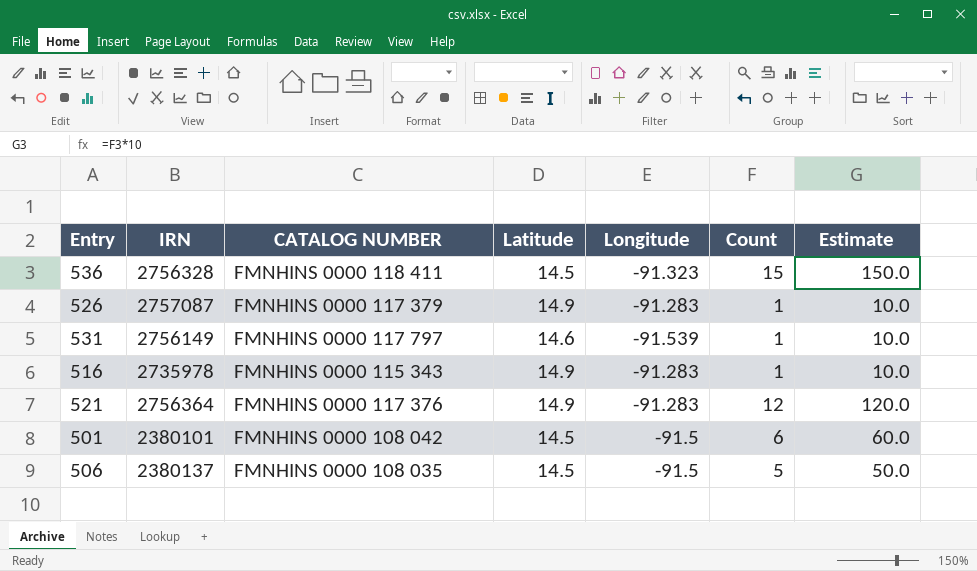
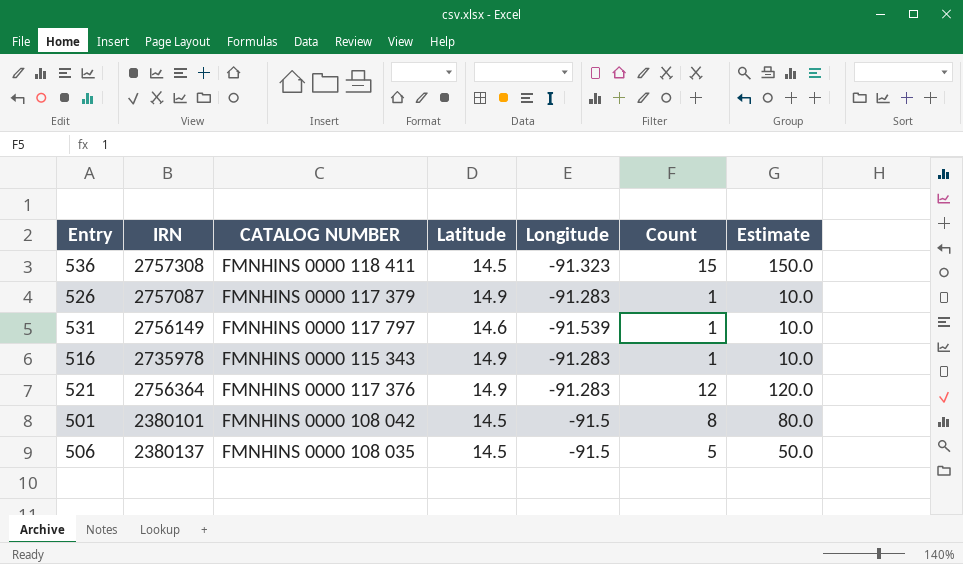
536 | IRN: 2756328 -> 2757308
501 | Count: 6 -> 8
501 | Estimate: 60.0 -> 80.0

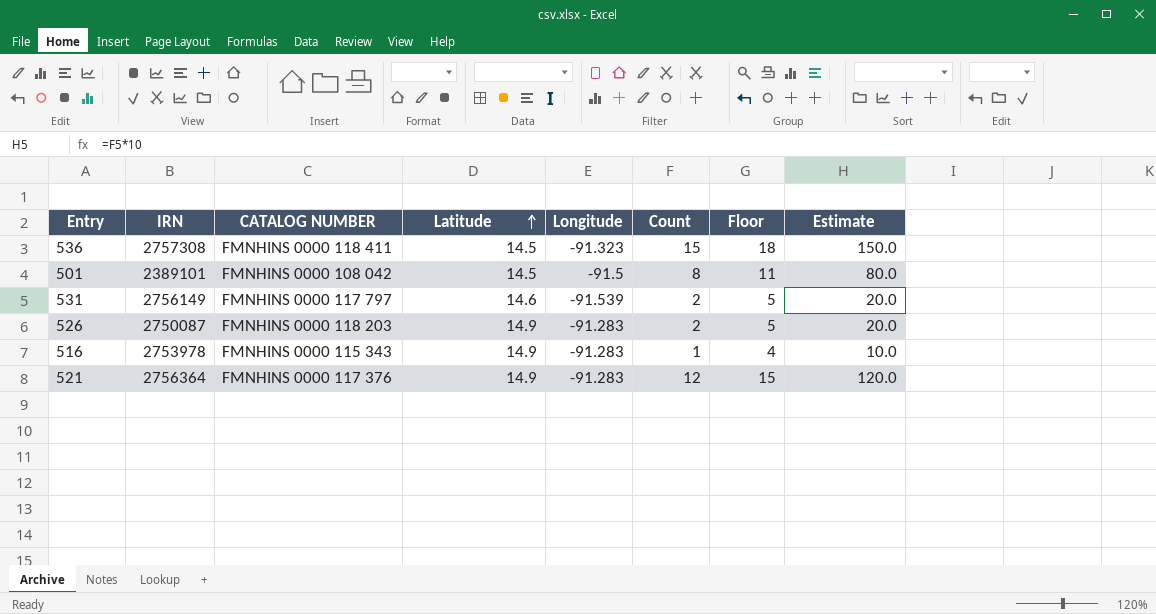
row order: none -> Latitude ascending
column Floor | formula: none -> [Count] + 3
row 506: 2380137 | FMNHINS 0000 108 035 | 14.5 | -91.5 | 5 | 50.0 -> none
501 | IRN: 2380101 -> 2389101
531 | Count: 1 -> 2
531 | Estimate: 10.0 -> 20.0
526 | IRN: 2757087 -> 2750087
526 | CATALOG NUMBER: FMNHINS 0000 117 379 -> FMNHINS 0000 118 203
526 | Count: 1 -> 2
526 | Estimate: 10.0 -> 20.0
516 | IRN: 2735978 -> 2753978

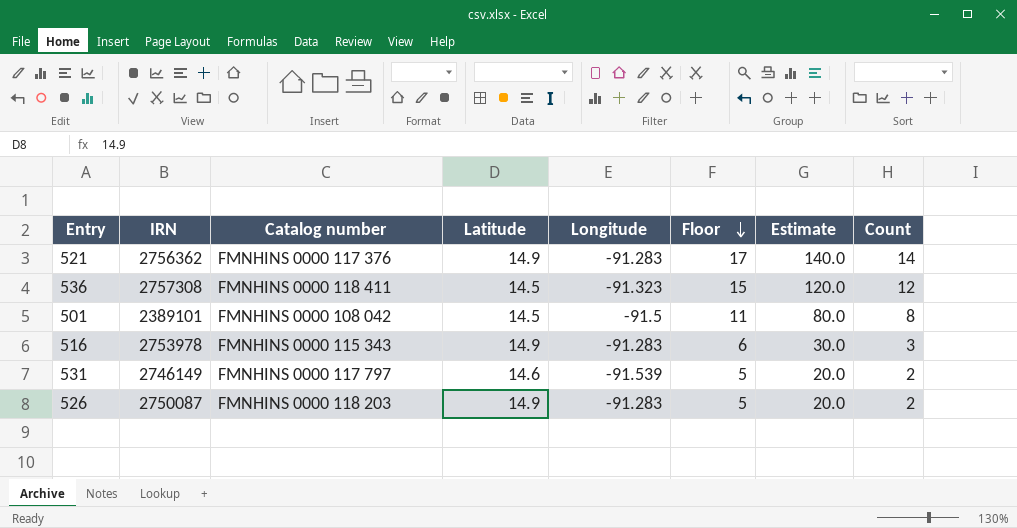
row order: Latitude ascending -> Floor descending
column name: CATALOG NUMBER -> Catalog number
column Count | position: 6 -> 8
521 | IRN: 2756364 -> 2756362
521 | Floor: 15 -> 17
521 | Estimate: 120.0 -> 140.0
521 | Count: 12 -> 14
536 | Floor: 18 -> 15
536 | Estimate: 150.0 -> 120.0
536 | Count: 15 -> 12
516 | Floor: 4 -> 6
516 | Estimate: 10.0 -> 30.0
516 | Count: 1 -> 3
531 | IRN: 2756149 -> 2746149

